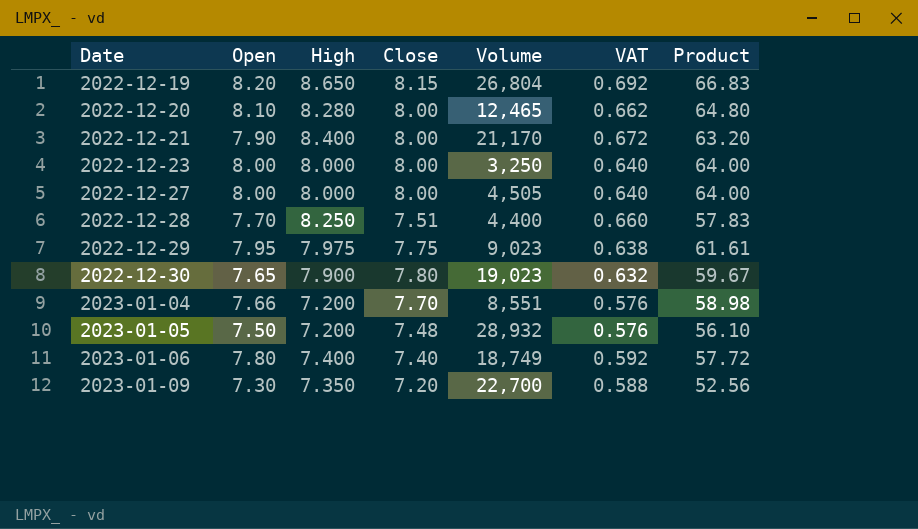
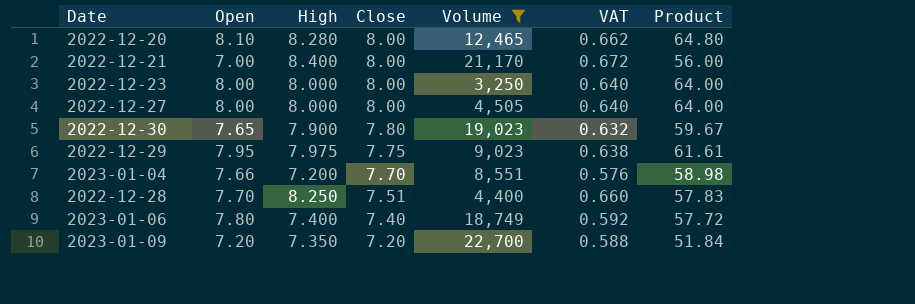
filter: none -> Volume <= 22,700
row order: Date ascending -> Close descending
2022-12-21 | Open: 7.90 -> 7.00
2022-12-21 | Product: 63.20 -> 56.00
2023-01-09 | Open: 7.30 -> 7.20
2023-01-09 | Product: 52.56 -> 51.84

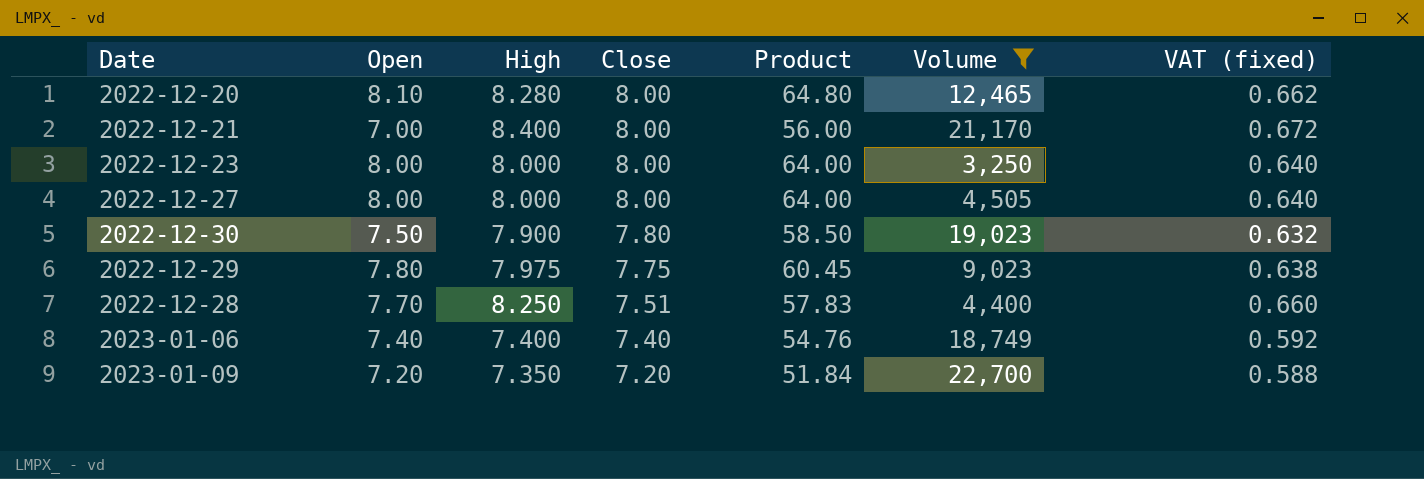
column Product | position: 7 -> 5
column name: VAT -> VAT (fixed)
row 2023-01-04: 7.66 | 7.200 | 7.70 | 8,551 | 0.576 | 58.98 -> none
2022-12-30 | Open: 7.65 -> 7.50
2022-12-30 | Product: 59.67 -> 58.50
2022-12-29 | Open: 7.95 -> 7.80
2022-12-29 | Product: 61.61 -> 60.45
2023-01-06 | Open: 7.80 -> 7.40
2023-01-06 | Product: 57.72 -> 54.76

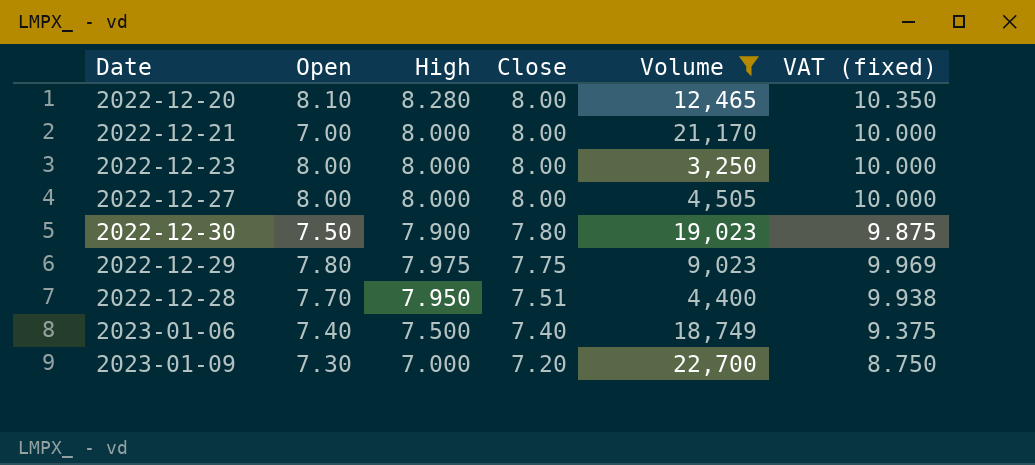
column Product | formula: [Open] * [Close] -> none
column VAT (fixed) | formula: [High] * 0.08 -> [High] * 1.25
2022-12-21 | High: 8.400 -> 8.000
2022-12-28 | High: 8.250 -> 7.950
2023-01-06 | High: 7.400 -> 7.500
2023-01-09 | Open: 7.20 -> 7.30
2023-01-09 | High: 7.350 -> 7.000

